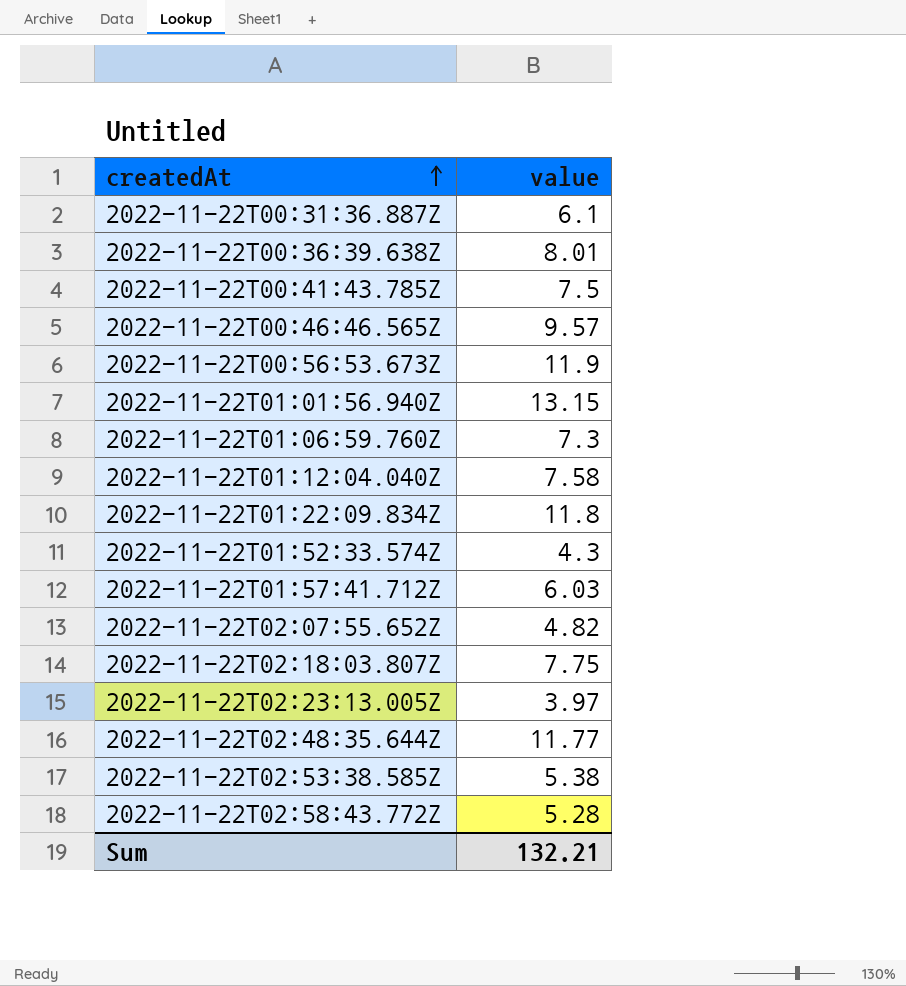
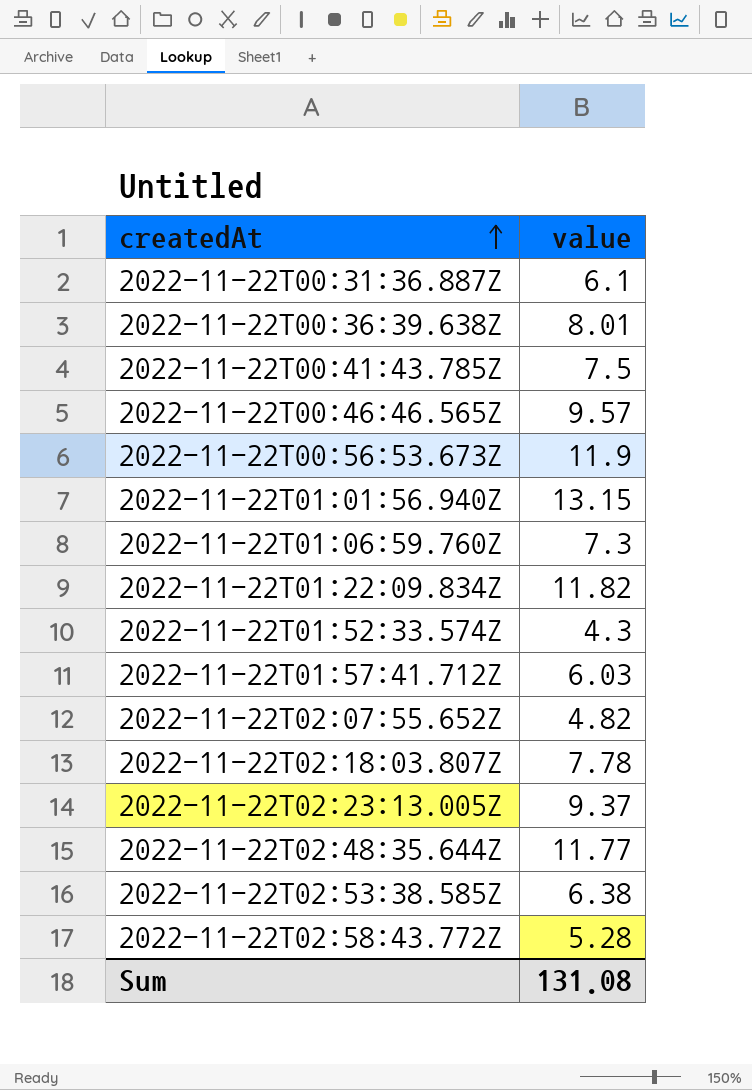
row 2022-11-22T01:12:04.040Z: 7.58 -> none
2022-11-22T01:22:09.834Z | value: 11.8 -> 11.82
2022-11-22T02:18:03.807Z | value: 7.75 -> 7.78
2022-11-22T02:23:13.005Z | value: 3.97 -> 9.37
2022-11-22T02:53:38.585Z | value: 5.38 -> 6.38
Sum | value: 132.21 -> 131.08

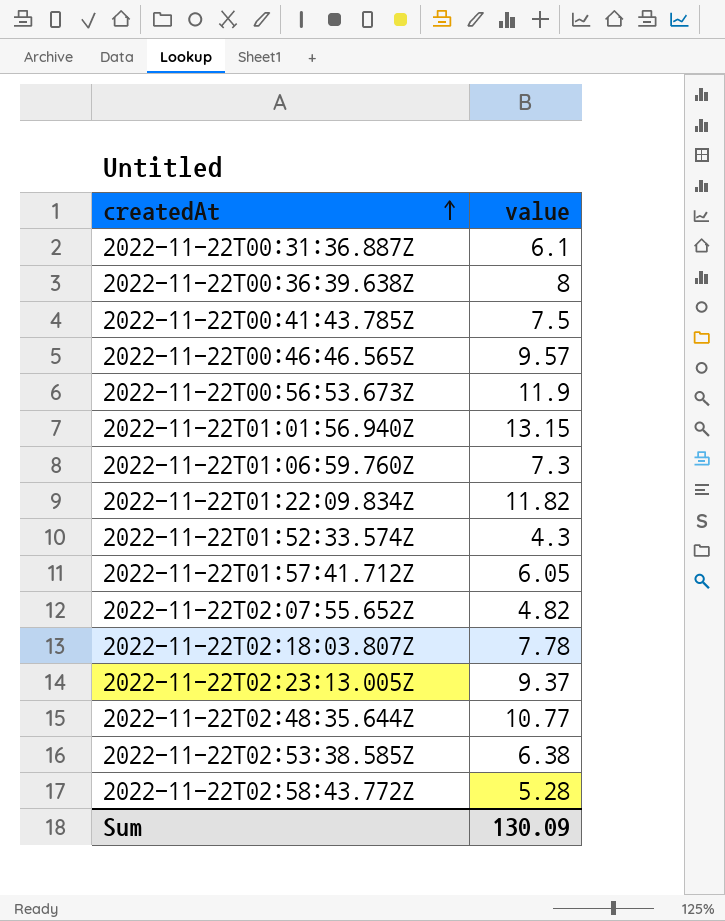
2022-11-22T00:36:39.638Z | value: 8.01 -> 8
2022-11-22T01:57:41.712Z | value: 6.03 -> 6.05
2022-11-22T02:48:35.644Z | value: 11.77 -> 10.77
Sum | value: 131.08 -> 130.09

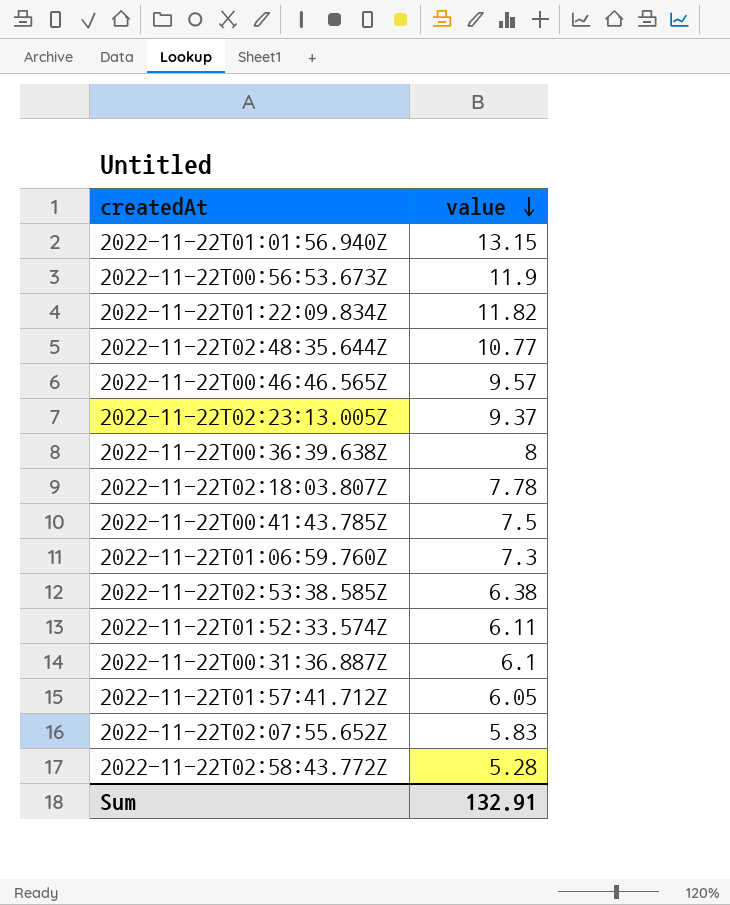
row order: createdAt ascending -> value descending
2022-11-22T01:52:33.574Z | value: 4.3 -> 6.11
2022-11-22T02:07:55.652Z | value: 4.82 -> 5.83
Sum | value: 130.09 -> 132.91

